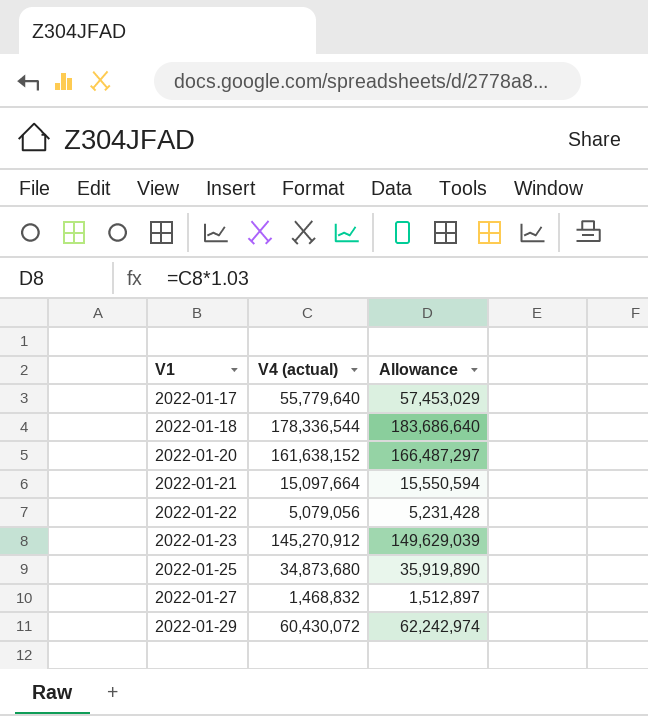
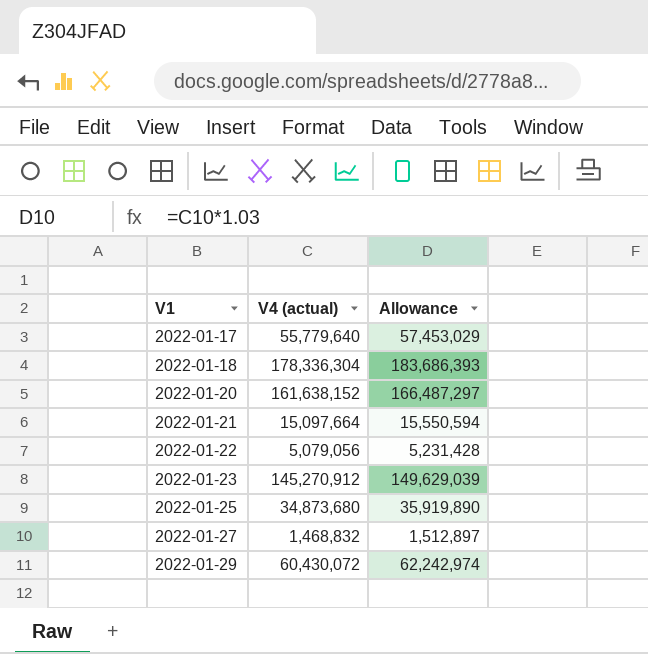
2022-01-18 | V4 (actual): 178,336,544 -> 178,336,304
2022-01-18 | Allowance: 183,686,640 -> 183,686,393

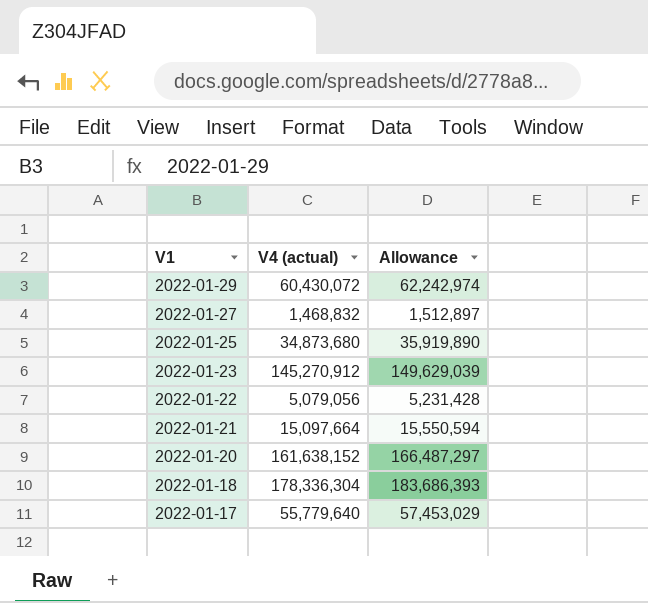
row order: V1 ascending -> V1 descending

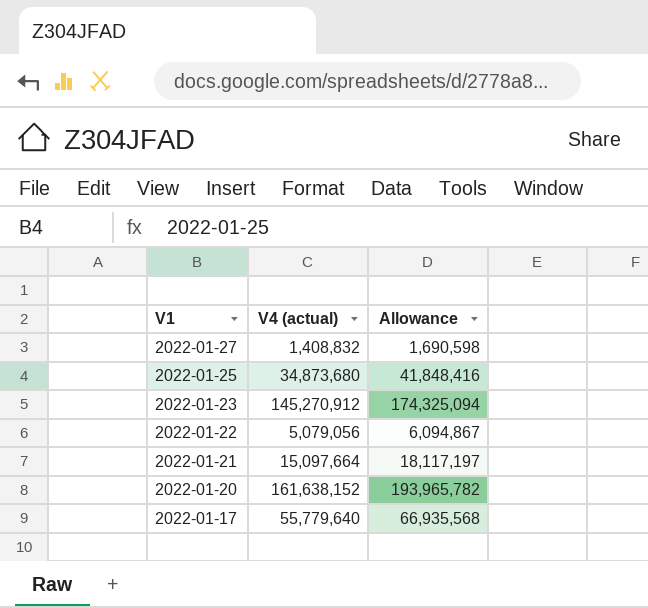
column Allowance | formula: [V4 (actual)] * 1.03 -> [V4 (actual)] * 1.2
row 2022-01-29: 60,430,072 | 62,242,974 -> none
row 2022-01-18: 178,336,304 | 183,686,393 -> none
2022-01-27 | V4 (actual): 1,468,832 -> 1,408,832

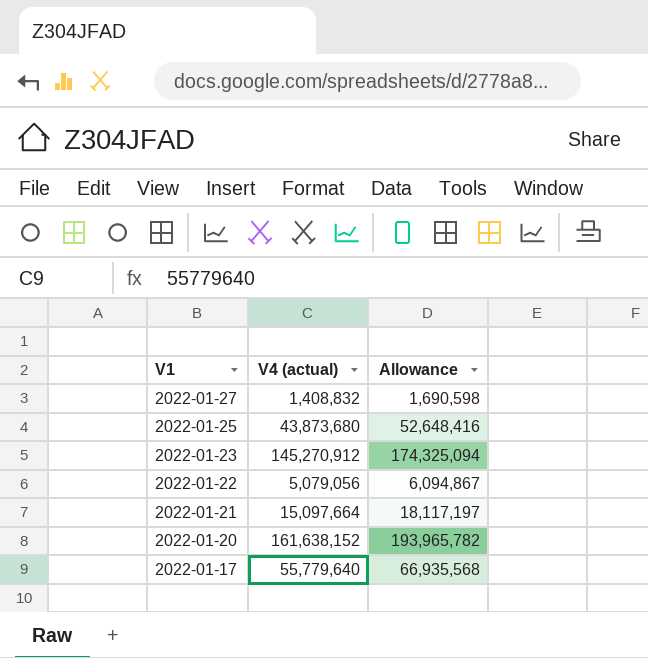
2022-01-25 | V4 (actual): 34,873,680 -> 43,873,680
2022-01-25 | Allowance: 41,848,416 -> 52,648,416

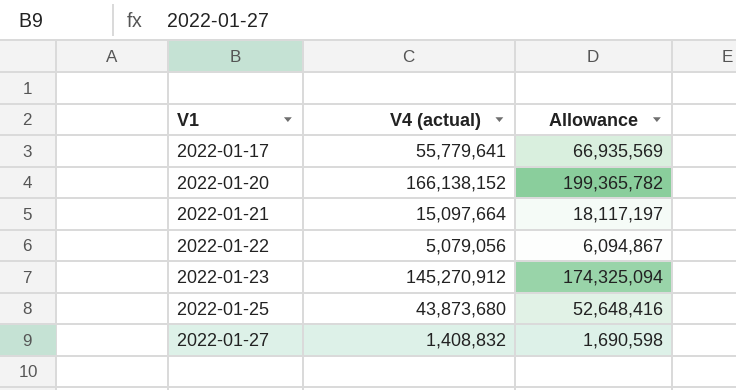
row order: V1 descending -> V1 ascending
2022-01-17 | V4 (actual): 55,779,640 -> 55,779,641
2022-01-17 | Allowance: 66,935,568 -> 66,935,569
2022-01-20 | V4 (actual): 161,638,152 -> 166,138,152
2022-01-20 | Allowance: 193,965,782 -> 199,365,782

